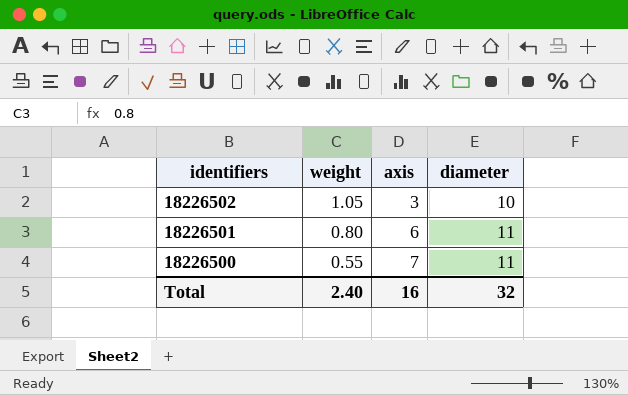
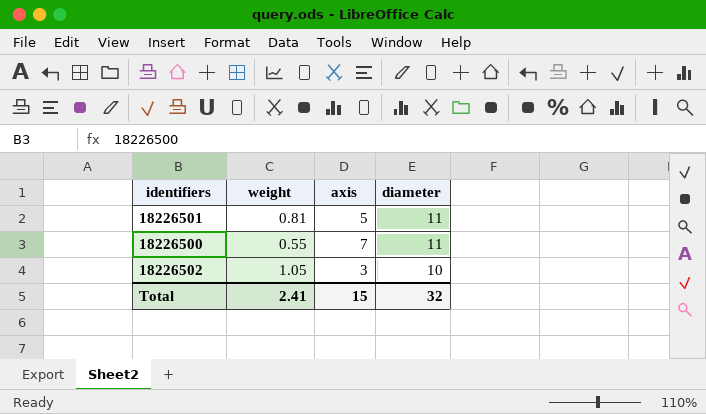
row order: identifiers descending -> diameter descending
18226501 | weight: 0.80 -> 0.81
18226501 | axis: 6 -> 5
Total | weight: 2.40 -> 2.41
Total | axis: 16 -> 15

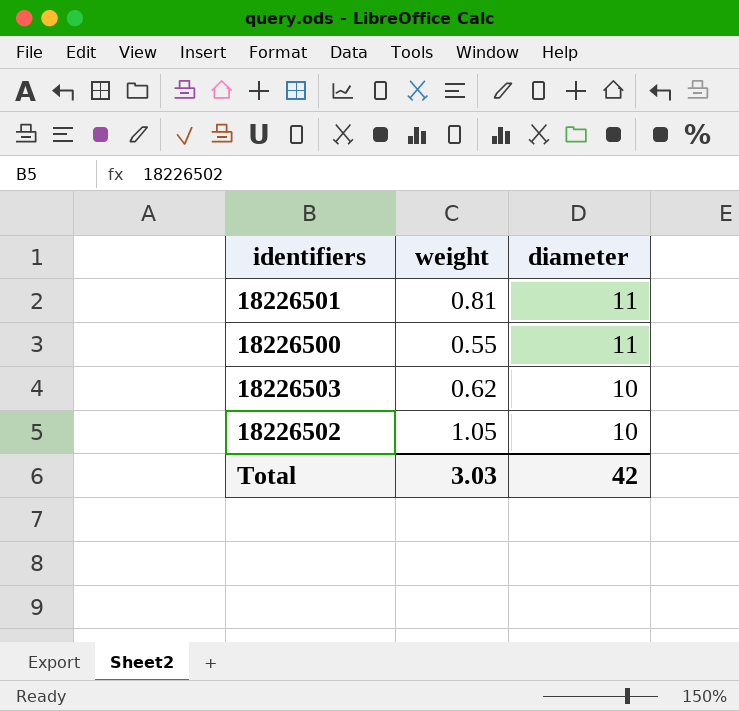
column axis | position: 3 -> none
row 18226503: none -> 0.62 | 10
Total | weight: 2.41 -> 3.03
Total | diameter: 32 -> 42

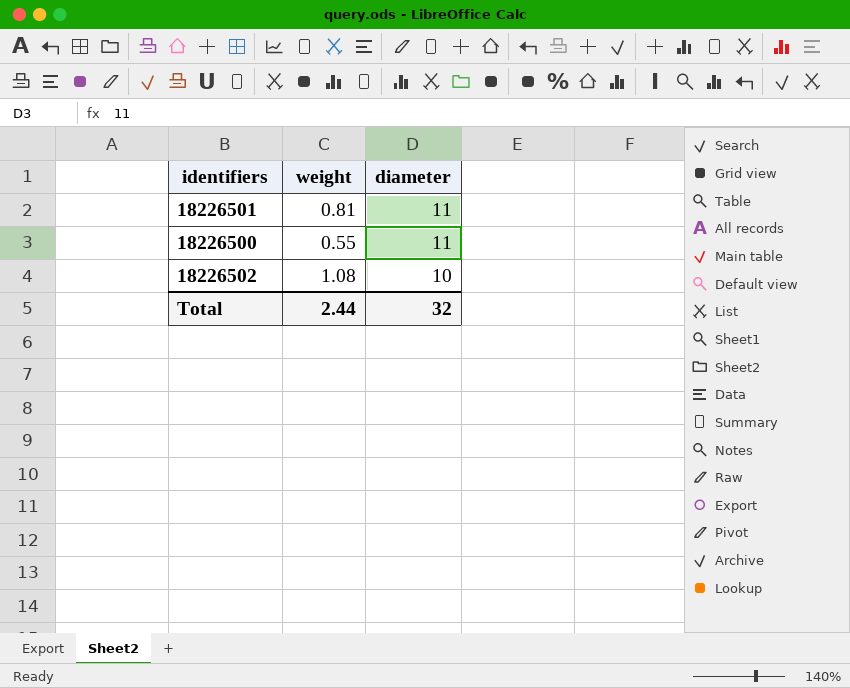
row 18226503: 0.62 | 10 -> none
18226502 | weight: 1.05 -> 1.08
Total | weight: 3.03 -> 2.44
Total | diameter: 42 -> 32

